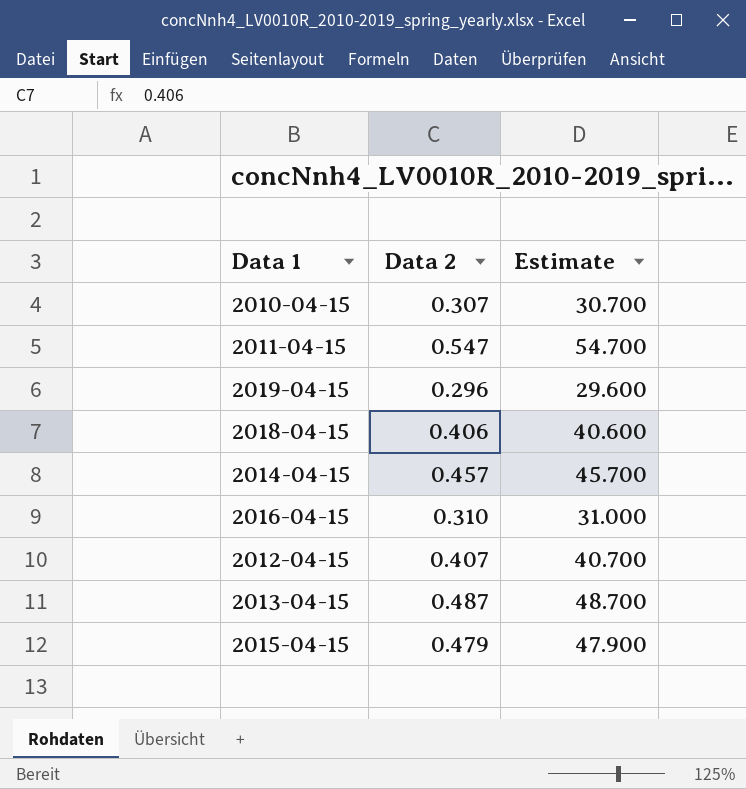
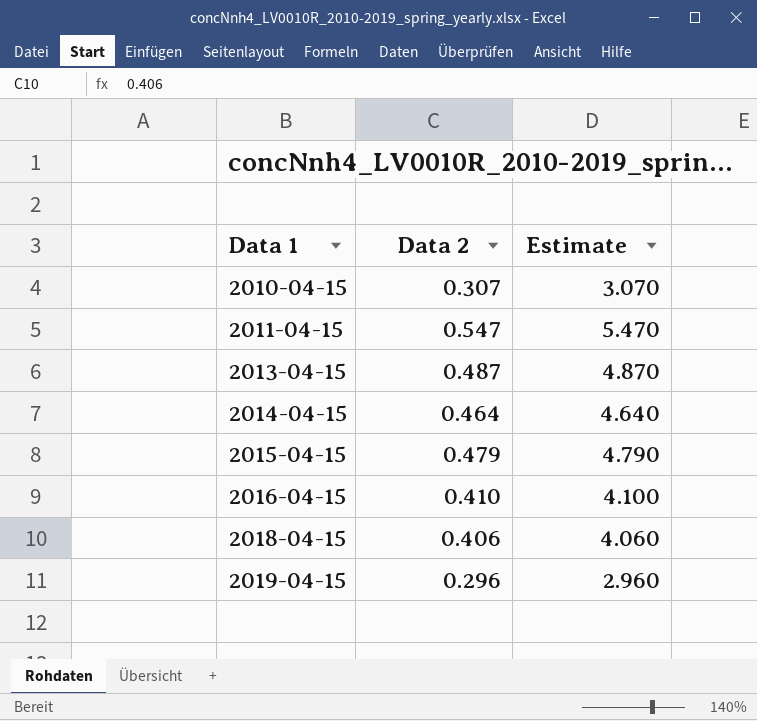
row order: none -> Data 1 ascending
column Estimate | formula: [Data 2] * 100 -> [Data 2] * 10
row 2012-04-15: 0.407 | 40.700 -> none
2014-04-15 | Data 2: 0.457 -> 0.464
2016-04-15 | Data 2: 0.310 -> 0.410

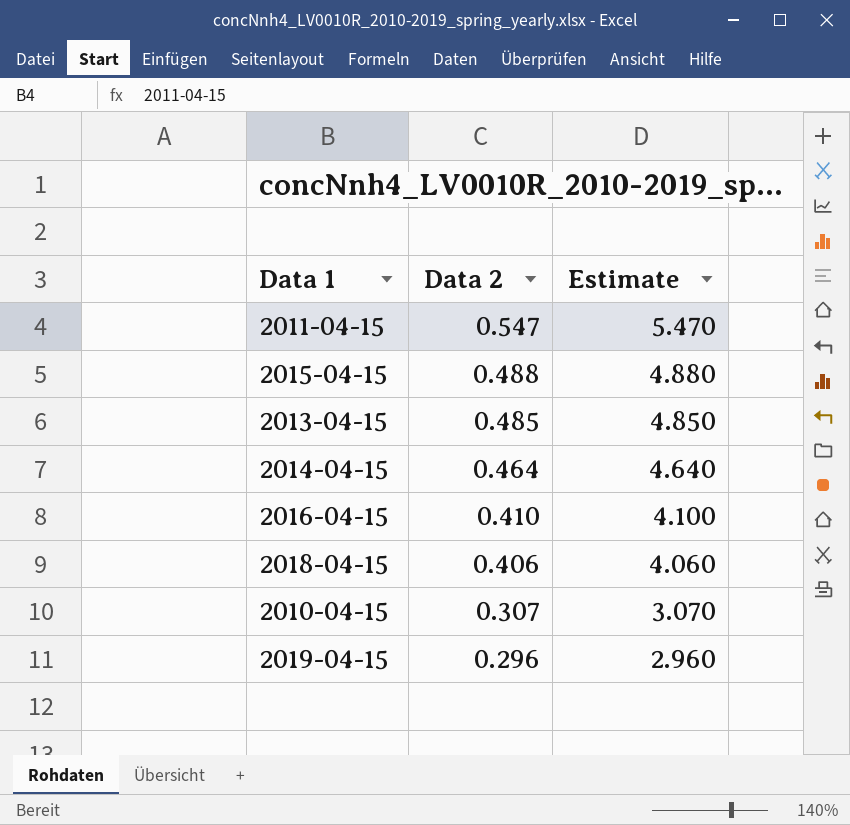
row order: Data 1 ascending -> Data 2 descending
2015-04-15 | Data 2: 0.479 -> 0.488
2015-04-15 | Estimate: 4.790 -> 4.880
2013-04-15 | Data 2: 0.487 -> 0.485
2013-04-15 | Estimate: 4.870 -> 4.850

